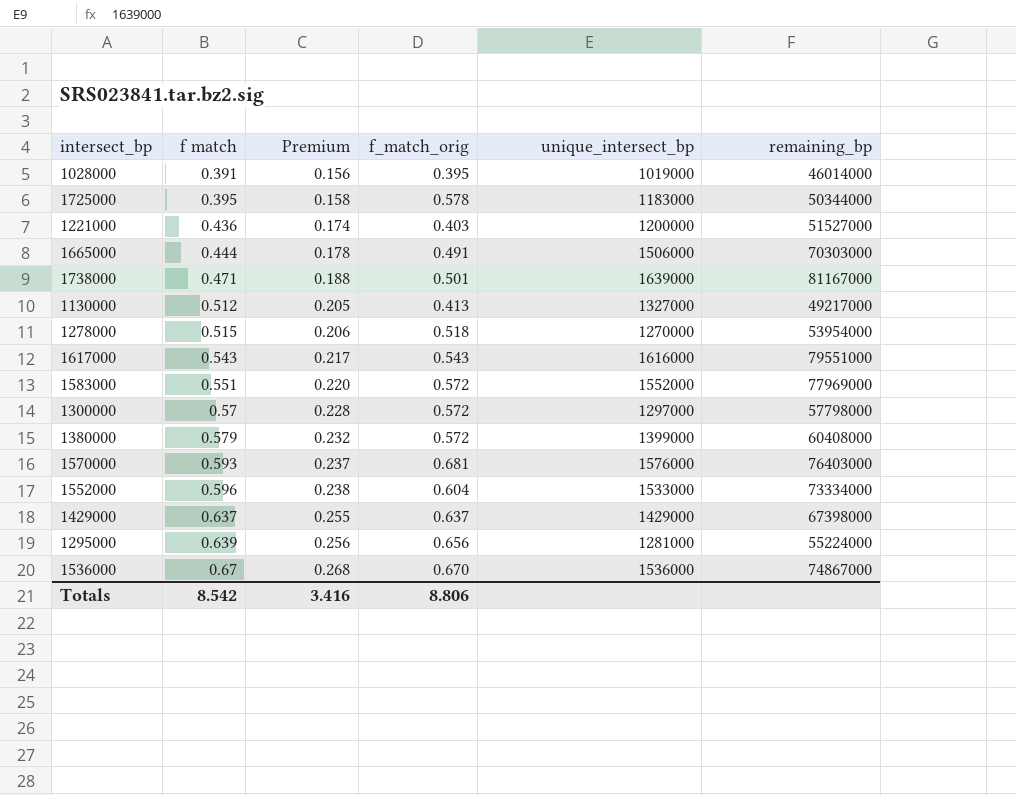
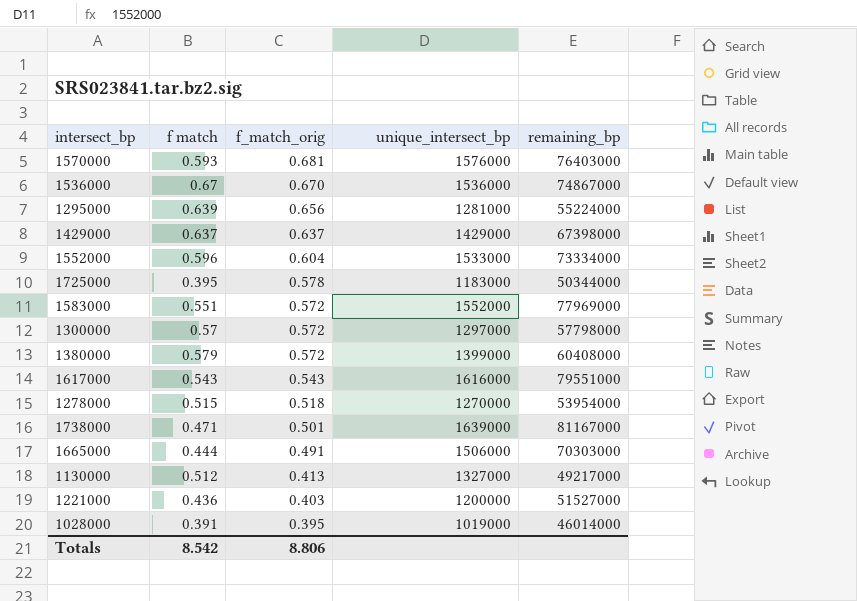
row order: f match ascending -> f_match_orig descending
column Premium | formula: [f match] * 0.4 -> none

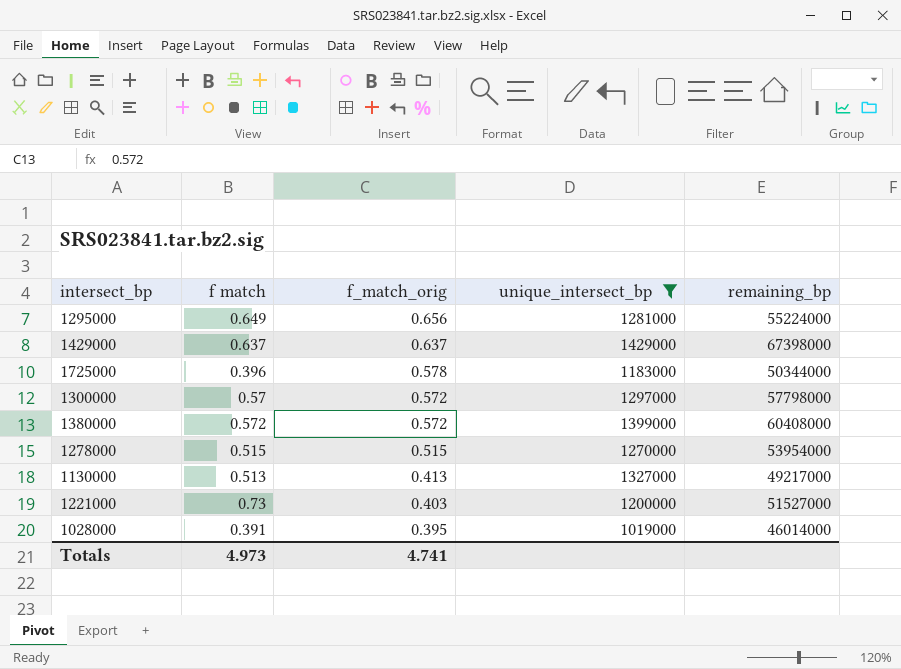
filter: none -> unique_intersect_bp <= 1429000
1295000 | f match: 0.639 -> 0.649
1725000 | f match: 0.395 -> 0.396
1380000 | f match: 0.579 -> 0.572
1278000 | f_match_orig: 0.518 -> 0.515
1130000 | f match: 0.512 -> 0.513
1221000 | f match: 0.436 -> 0.73
Totals | f match: 8.542 -> 4.973
Totals | f_match_orig: 8.806 -> 4.741

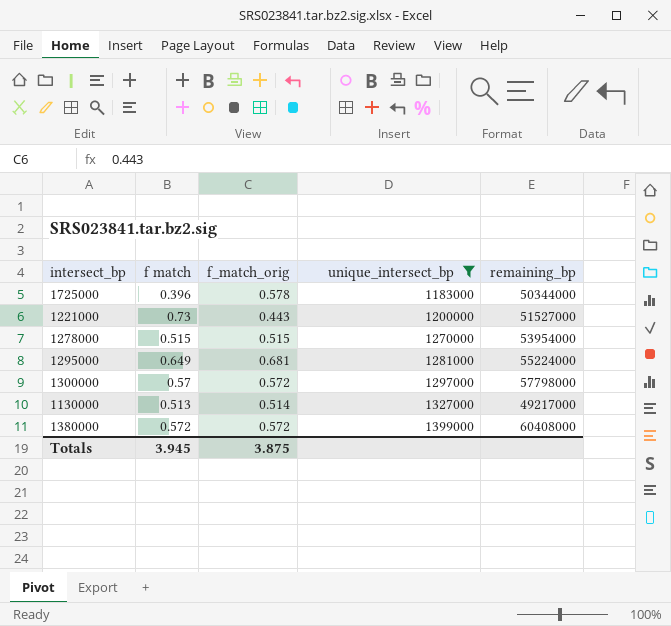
row order: f_match_orig descending -> unique_intersect_bp ascending
row 1429000: 0.637 | 0.637 | 1429000 | 67398000 -> none
row 1028000: 0.391 | 0.395 | 1019000 | 46014000 -> none
1221000 | f_match_orig: 0.403 -> 0.443
1295000 | f_match_orig: 0.656 -> 0.681
1130000 | f_match_orig: 0.413 -> 0.514
Totals | f match: 4.973 -> 3.945
Totals | f_match_orig: 4.741 -> 3.875

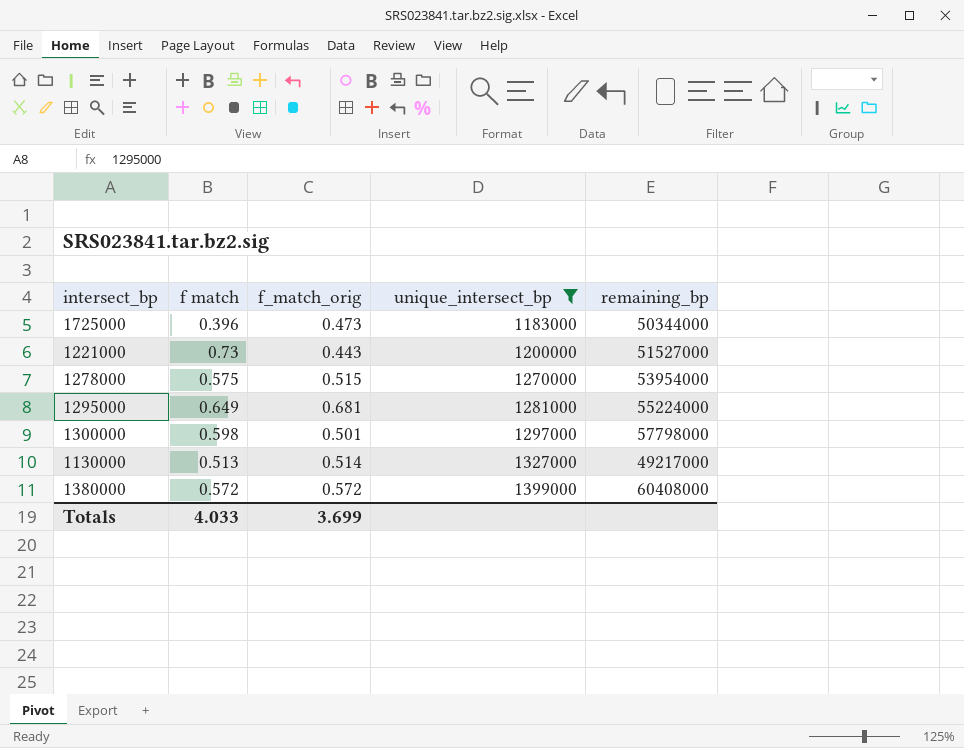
1725000 | f_match_orig: 0.578 -> 0.473
1278000 | f match: 0.515 -> 0.575
1300000 | f match: 0.57 -> 0.598
1300000 | f_match_orig: 0.572 -> 0.501
Totals | f match: 3.945 -> 4.033
Totals | f_match_orig: 3.875 -> 3.699

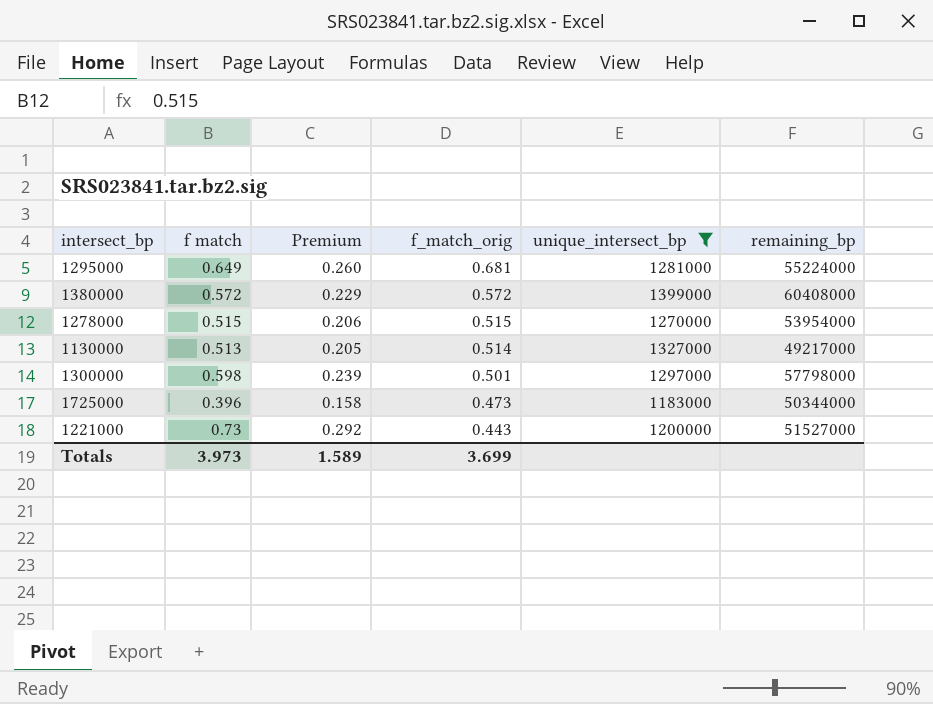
row order: unique_intersect_bp ascending -> f_match_orig descending
column Premium | formula: none -> [f match] * 0.4
1278000 | f match: 0.575 -> 0.515
Totals | f match: 4.033 -> 3.973

